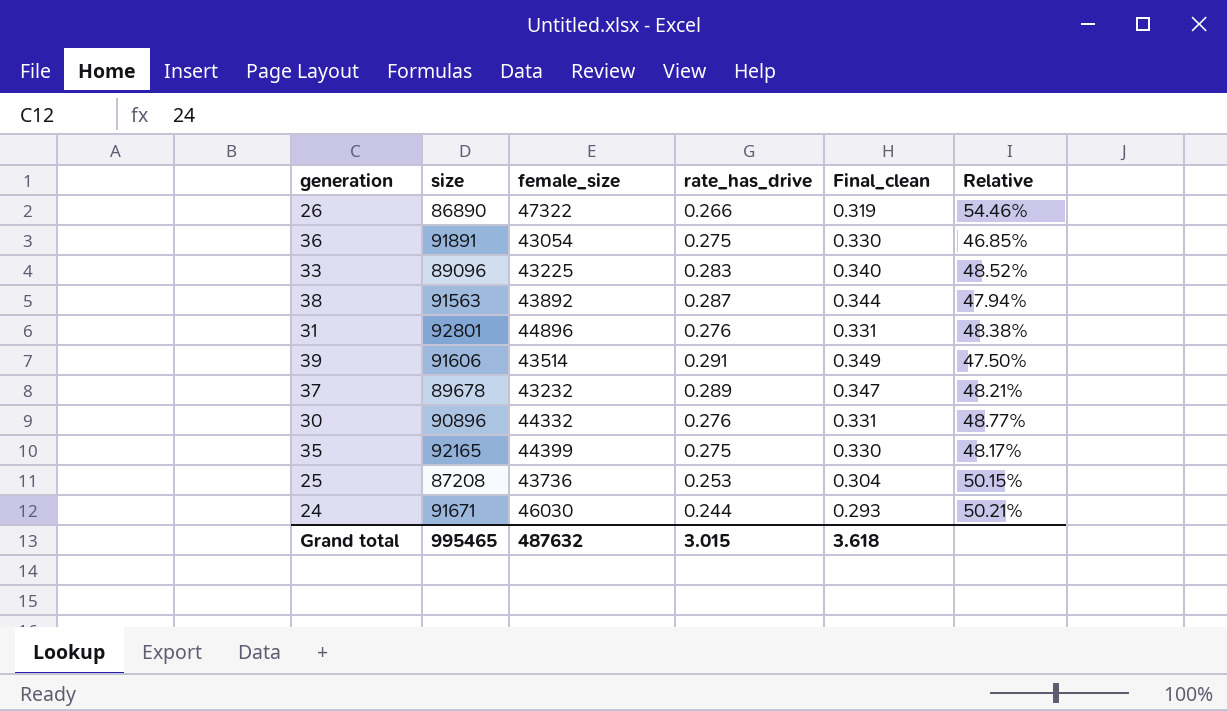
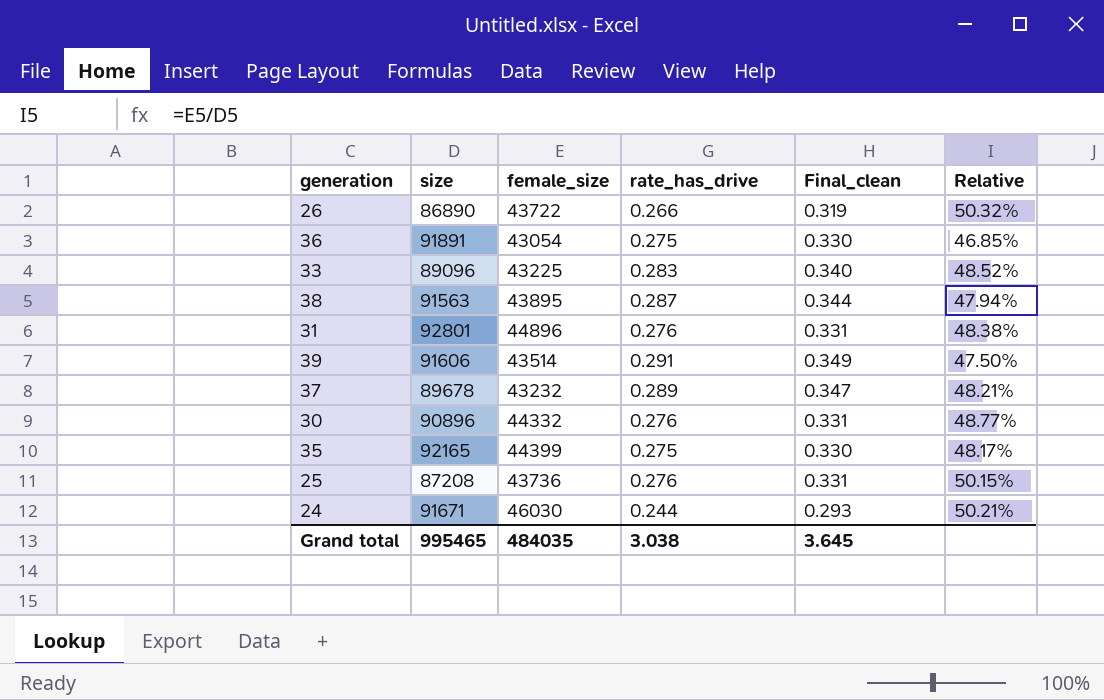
26 | female_size: 47322 -> 43722
26 | Relative: 54.46% -> 50.32%
38 | female_size: 43892 -> 43895
25 | rate_has_drive: 0.253 -> 0.276
25 | Final_clean: 0.304 -> 0.331
Grand total | female_size: 487632 -> 484035
Grand total | rate_has_drive: 3.015 -> 3.038
Grand total | Final_clean: 3.618 -> 3.645

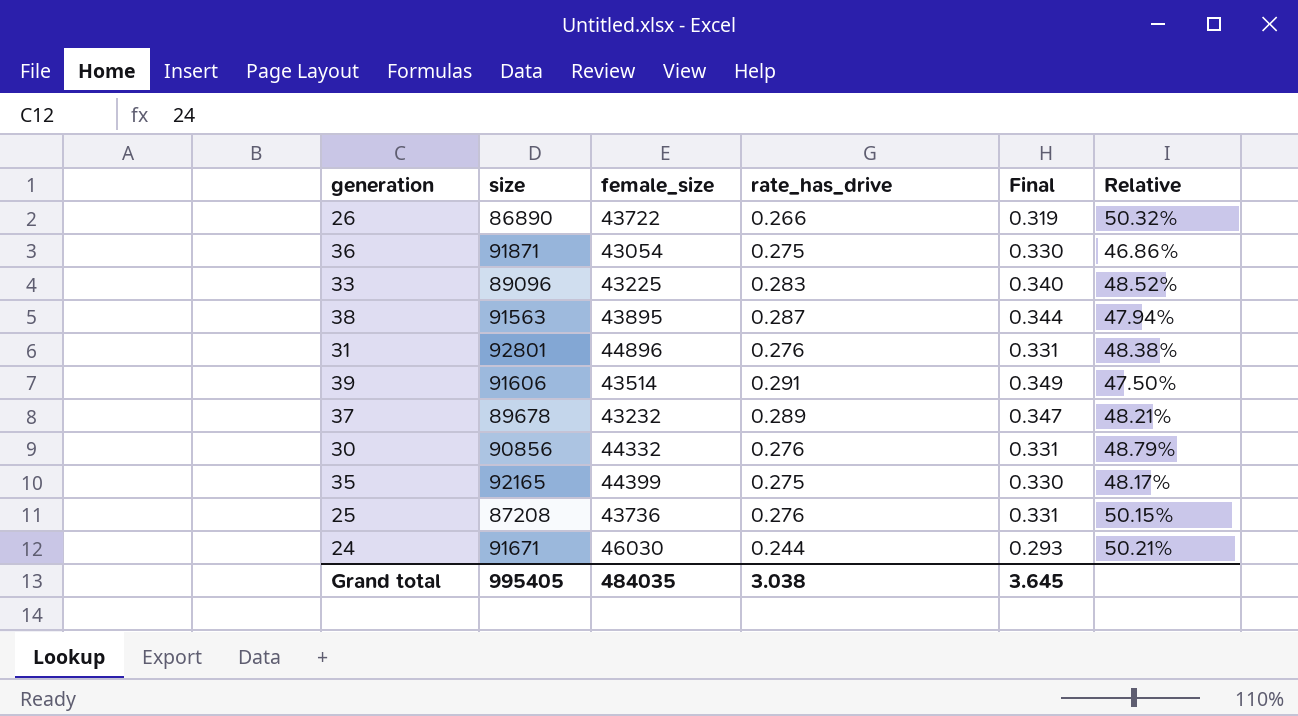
column name: Final_clean -> Final
36 | size: 91891 -> 91871
36 | Relative: 46.85% -> 46.86%
30 | size: 90896 -> 90856
30 | Relative: 48.77% -> 48.79%
Grand total | size: 995465 -> 995405

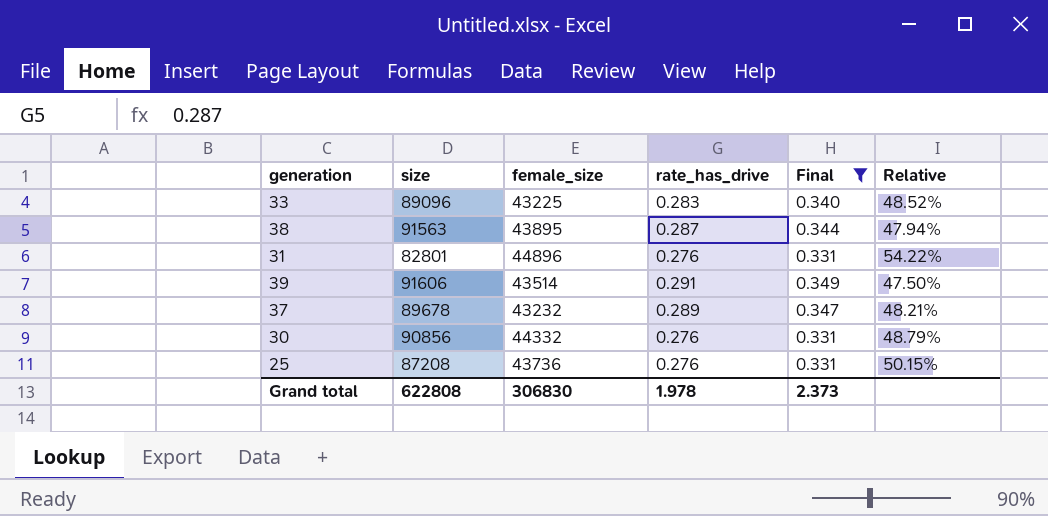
filter: none -> Final >= 0.331
31 | size: 92801 -> 82801
31 | Relative: 48.38% -> 54.22%
Grand total | size: 995405 -> 622808
Grand total | female_size: 484035 -> 306830
Grand total | rate_has_drive: 3.038 -> 1.978
Grand total | Final: 3.645 -> 2.373

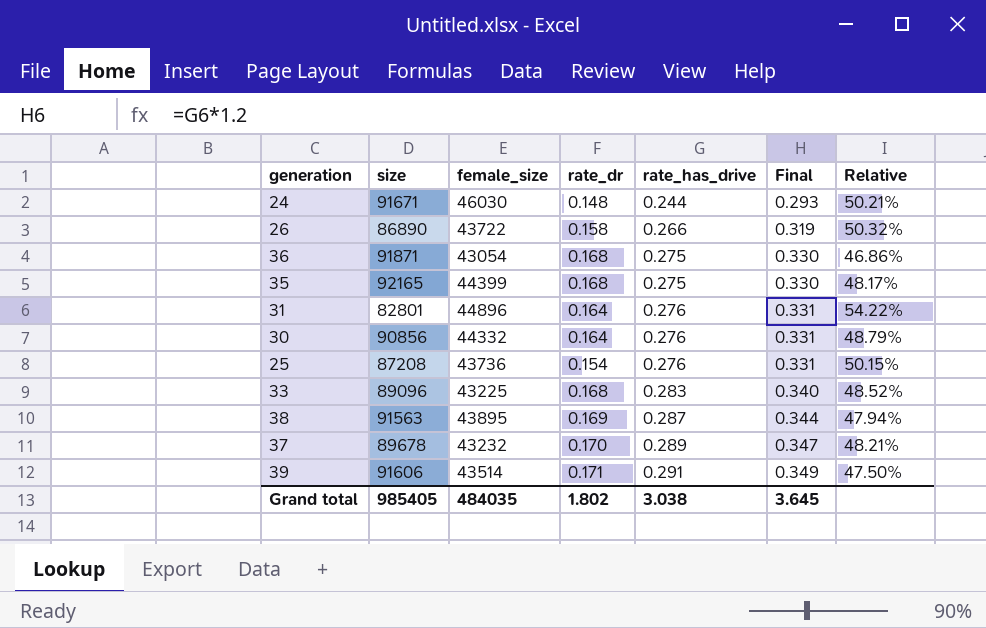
filter: Final >= 0.331 -> none
row order: none -> rate_has_drive ascending
column rate_dr | position: none -> 4
Grand total | size: 622808 -> 985405
Grand total | female_size: 306830 -> 484035
Grand total | rate_has_drive: 1.978 -> 3.038
Grand total | Final: 2.373 -> 3.645

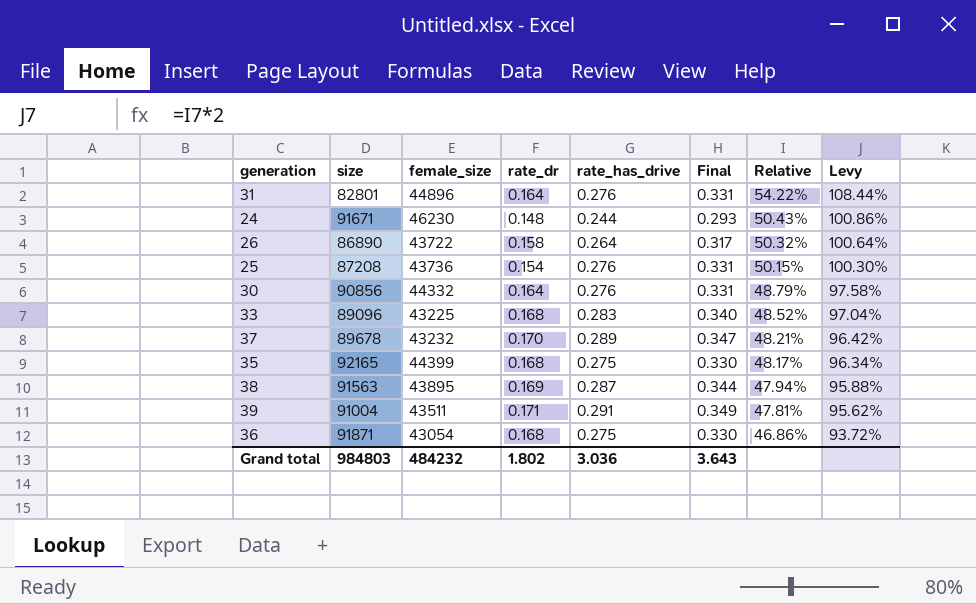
row order: rate_has_drive ascending -> Relative descending
column Levy | formula: none -> [Relative] * 2
24 | female_size: 46030 -> 46230
24 | Relative: 50.21% -> 50.43%
26 | rate_has_drive: 0.266 -> 0.264
26 | Final: 0.319 -> 0.317
39 | size: 91606 -> 91004
39 | female_size: 43514 -> 43511
39 | Relative: 47.50% -> 47.81%
Grand total | size: 985405 -> 984803
Grand total | female_size: 484035 -> 484232
Grand total | rate_has_drive: 3.038 -> 3.036
Grand total | Final: 3.645 -> 3.643

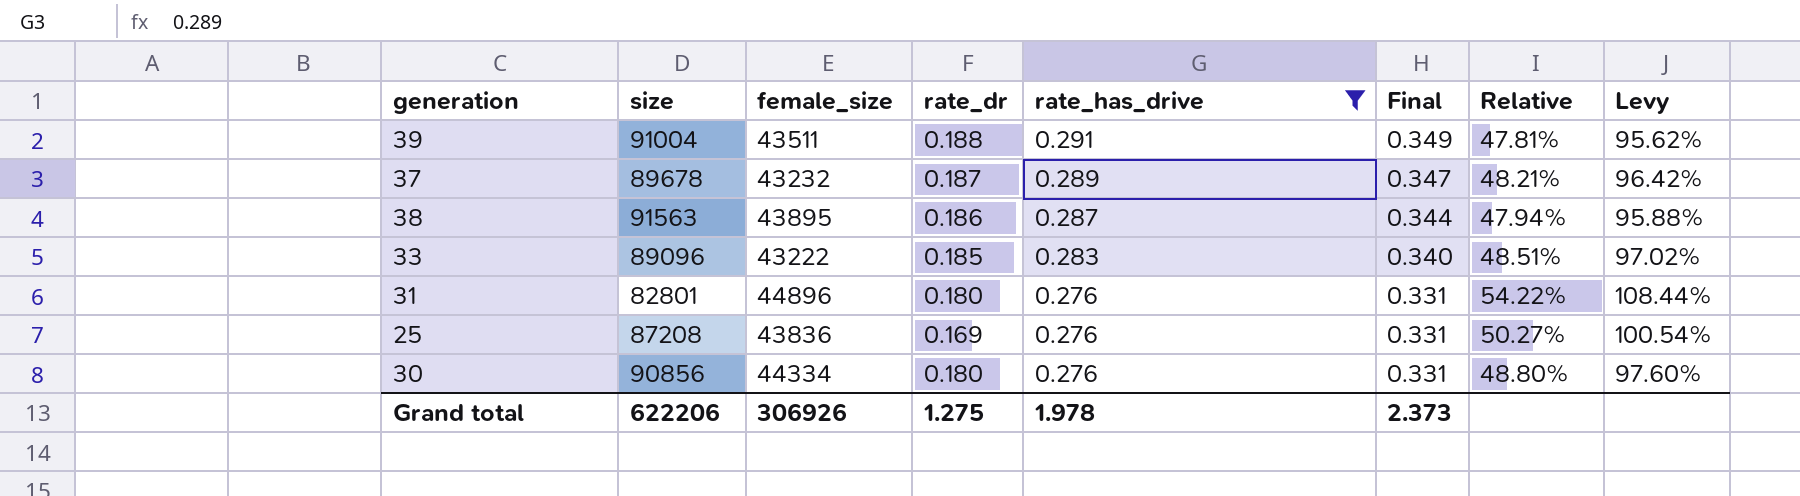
filter: none -> rate_has_drive >= 0.276
row order: Relative descending -> rate_has_drive descending
39 | rate_dr: 0.171 -> 0.188
37 | rate_dr: 0.170 -> 0.187
38 | rate_dr: 0.169 -> 0.186
33 | female_size: 43225 -> 43222
33 | rate_dr: 0.168 -> 0.185
33 | Relative: 48.52% -> 48.51%
33 | Levy: 97.04% -> 97.02%
31 | rate_dr: 0.164 -> 0.180
25 | female_size: 43736 -> 43836
25 | rate_dr: 0.154 -> 0.169
25 | Relative: 50.15% -> 50.27%
25 | Levy: 100.30% -> 100.54%
30 | female_size: 44332 -> 44334
30 | rate_dr: 0.164 -> 0.180
30 | Relative: 48.79% -> 48.80%
30 | Levy: 97.58% -> 97.60%
Grand total | size: 984803 -> 622206
Grand total | female_size: 484232 -> 306926
Grand total | rate_dr: 1.802 -> 1.275
Grand total | rate_has_drive: 3.036 -> 1.978
Grand total | Final: 3.643 -> 2.373

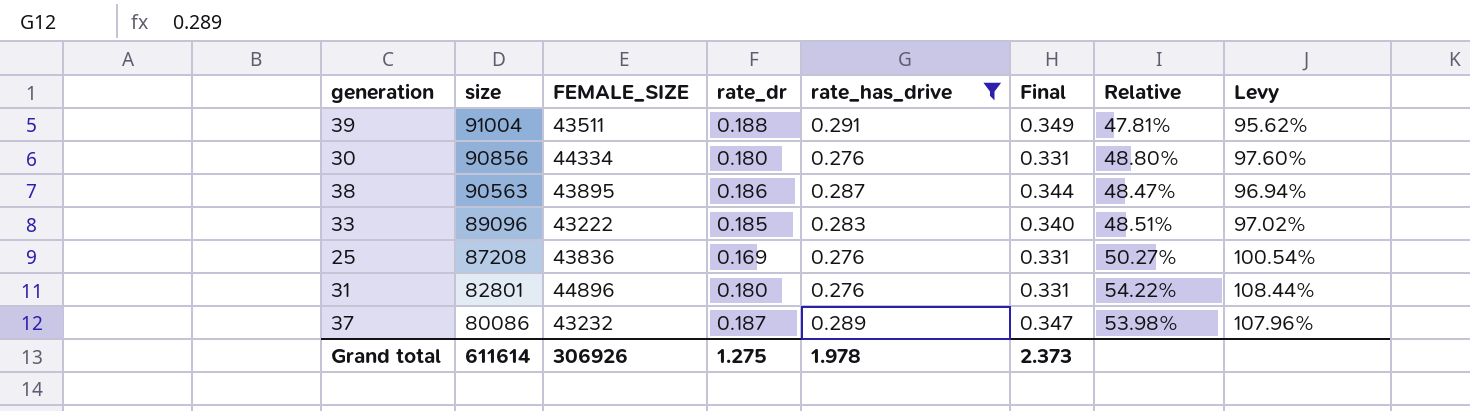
row order: rate_has_drive descending -> size descending
column name: female_size -> FEMALE_SIZE
38 | size: 91563 -> 90563
38 | Relative: 47.94% -> 48.47%
38 | Levy: 95.88% -> 96.94%
37 | size: 89678 -> 80086
37 | Relative: 48.21% -> 53.98%
37 | Levy: 96.42% -> 107.96%
Grand total | size: 622206 -> 611614

